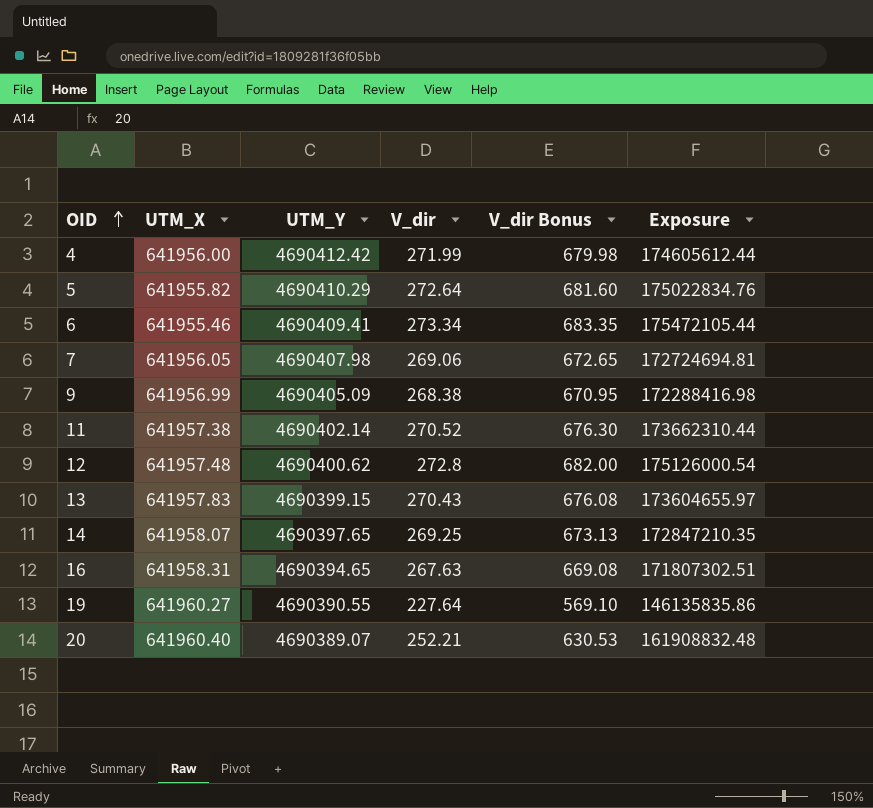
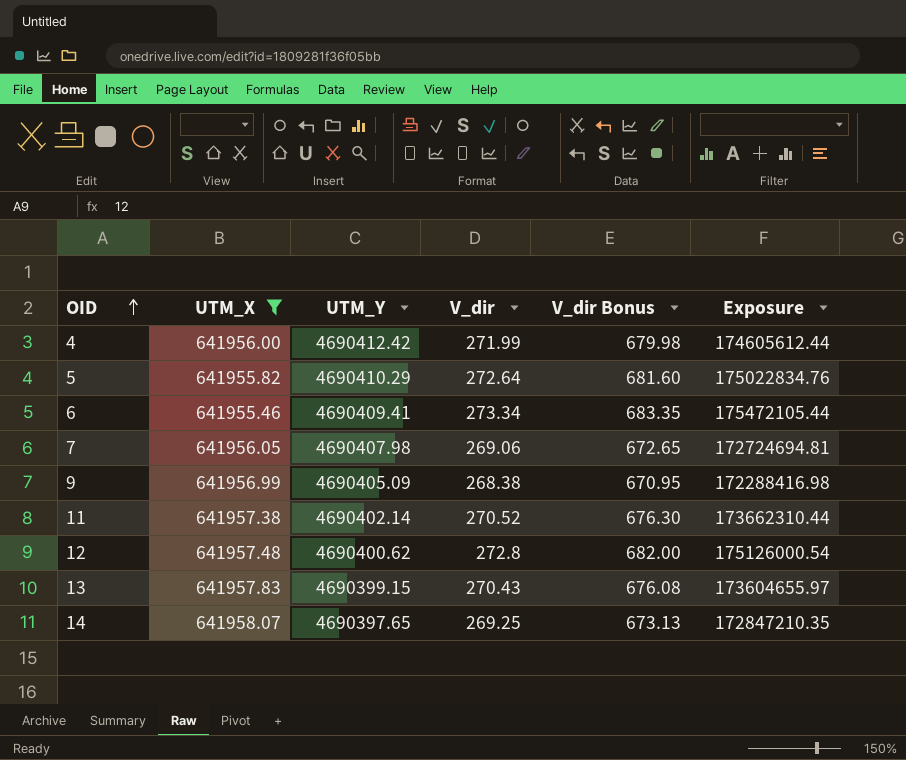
filter: none -> UTM_X <= 641958.07

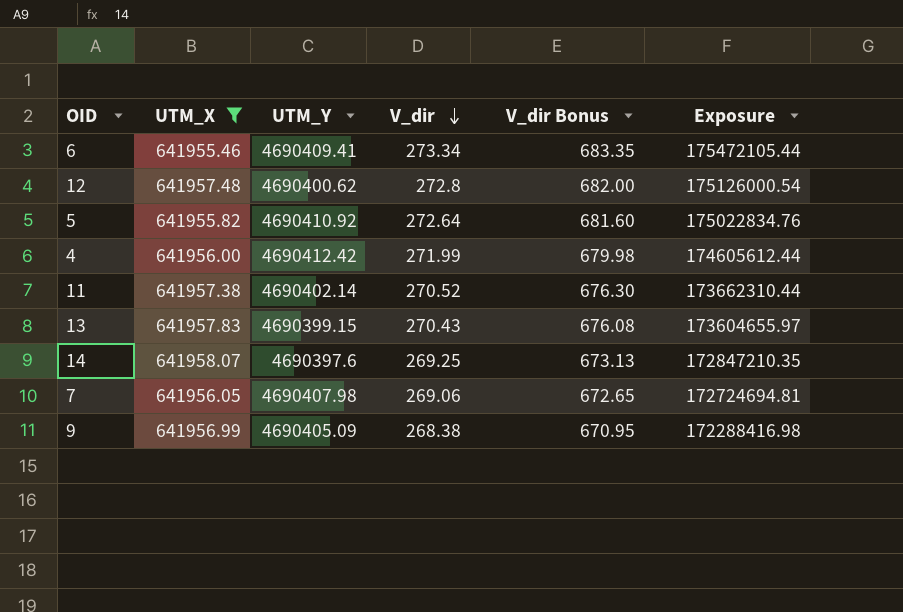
row order: OID ascending -> V_dir descending
5 | UTM_Y: 4690410.29 -> 4690410.92
14 | UTM_Y: 4690397.65 -> 4690397.6

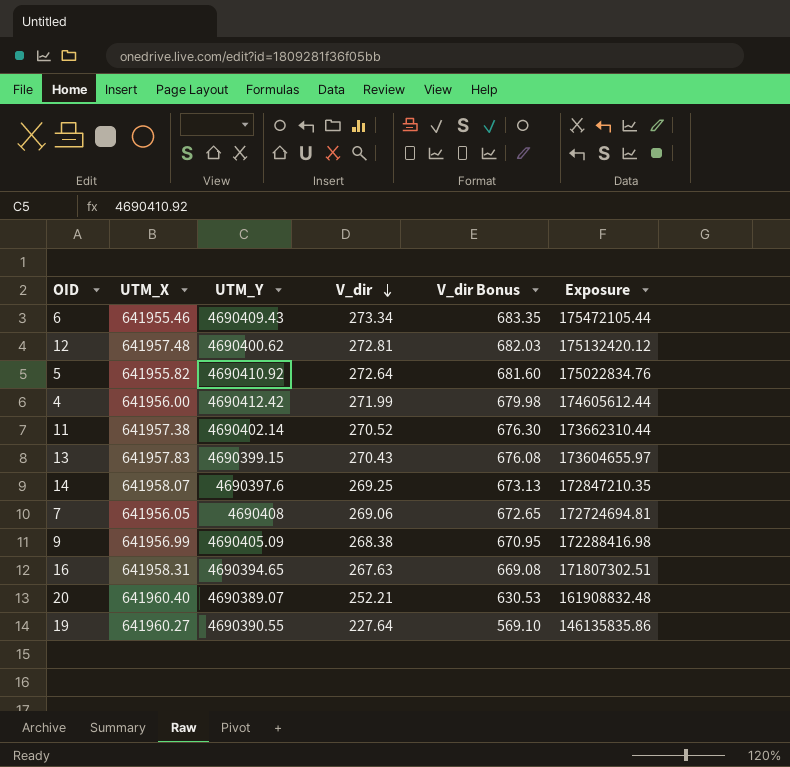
filter: UTM_X <= 641958.07 -> none
6 | UTM_Y: 4690409.41 -> 4690409.43
12 | V_dir: 272.8 -> 272.81
12 | V_dir Bonus: 682.00 -> 682.03
12 | Exposure: 175126000.54 -> 175132420.12
7 | UTM_Y: 4690407.98 -> 4690408

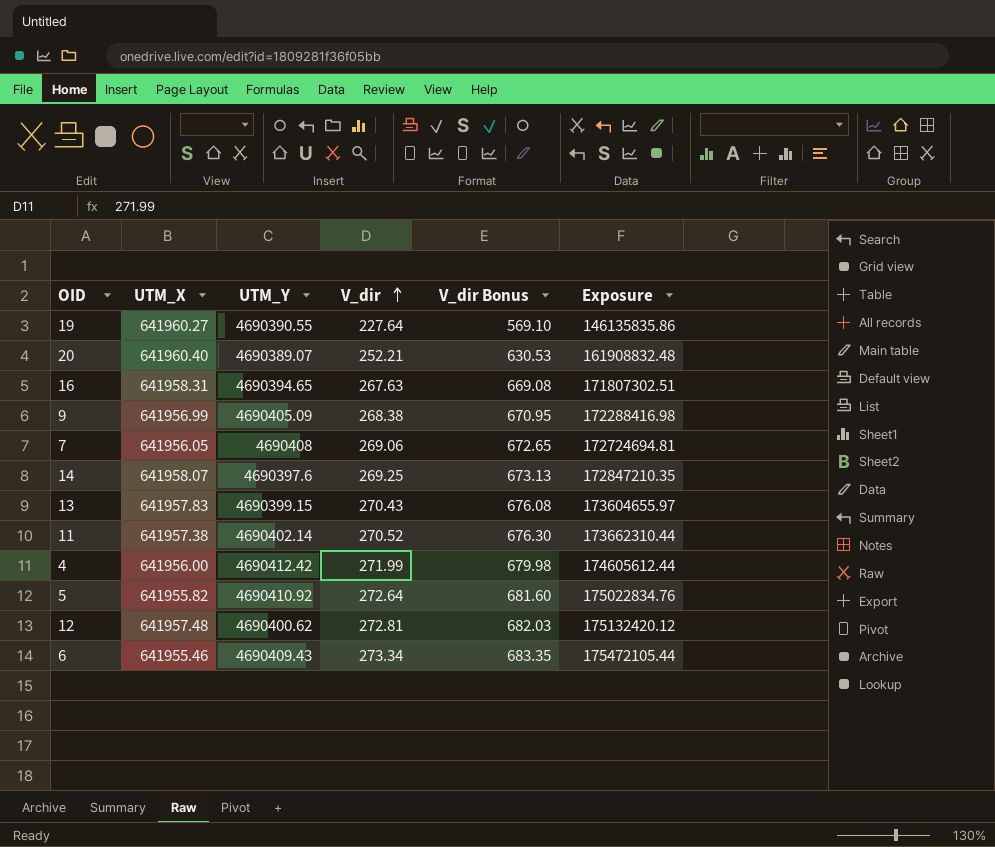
row order: V_dir descending -> V_dir ascending

